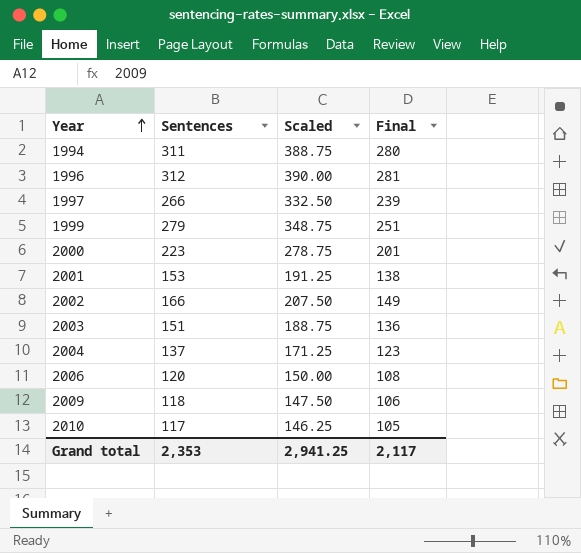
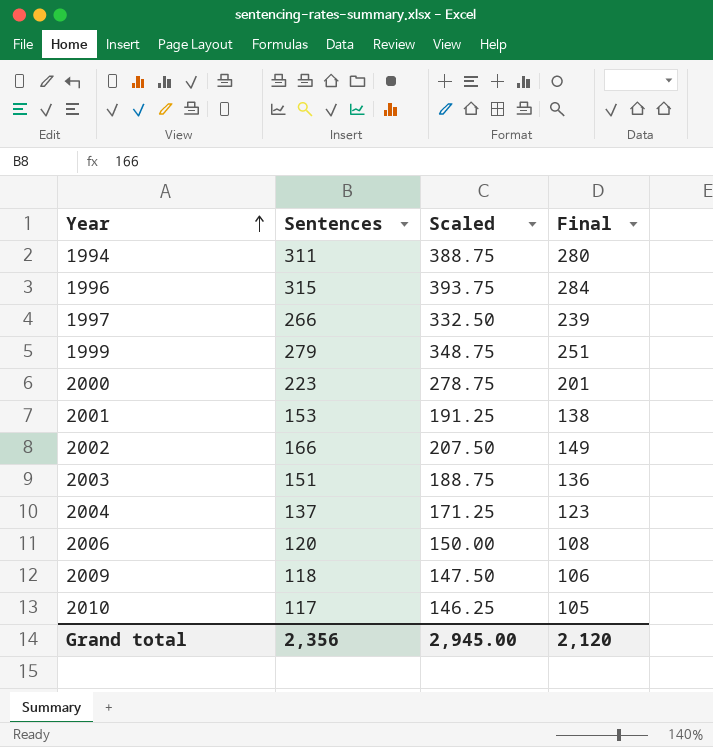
1996 | Sentences: 312 -> 315
1996 | Scaled: 390.00 -> 393.75
1996 | Final: 281 -> 284
Grand total | Sentences: 2,353 -> 2,356
Grand total | Scaled: 2,941.25 -> 2,945.00
Grand total | Final: 2,117 -> 2,120

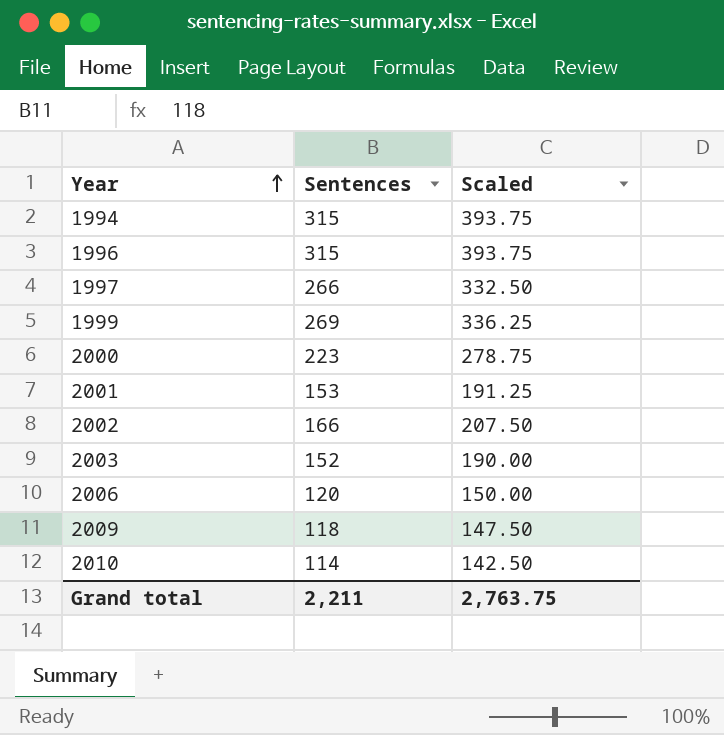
column Final | formula: [Sentences] * 0.9 -> none
row 2004: 137 | 171.25 | 123 -> none
1994 | Sentences: 311 -> 315
1994 | Scaled: 388.75 -> 393.75
1999 | Sentences: 279 -> 269
1999 | Scaled: 348.75 -> 336.25
2003 | Sentences: 151 -> 152
2003 | Scaled: 188.75 -> 190.00
2010 | Sentences: 117 -> 114
2010 | Scaled: 146.25 -> 142.50
Grand total | Sentences: 2,356 -> 2,211
Grand total | Scaled: 2,945.00 -> 2,763.75

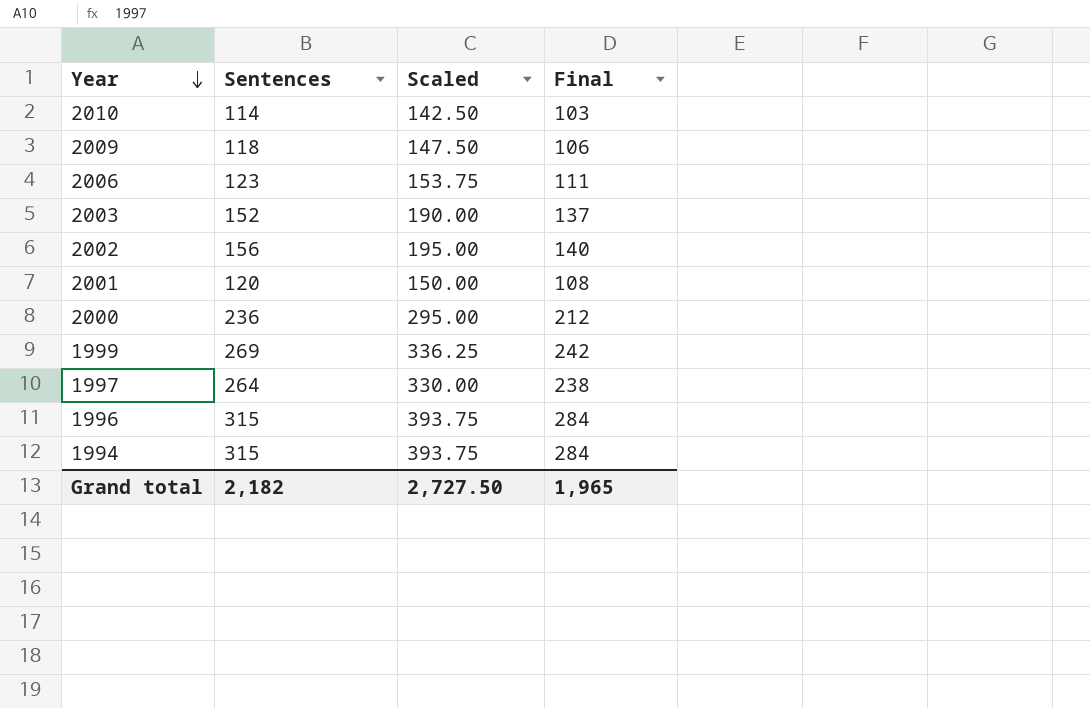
row order: Year ascending -> Year descending
column Final | formula: none -> [Sentences] * 0.9
2006 | Sentences: 120 -> 123
2006 | Scaled: 150.00 -> 153.75
2002 | Sentences: 166 -> 156
2002 | Scaled: 207.50 -> 195.00
2001 | Sentences: 153 -> 120
2001 | Scaled: 191.25 -> 150.00
2000 | Sentences: 223 -> 236
2000 | Scaled: 278.75 -> 295.00
1997 | Sentences: 266 -> 264
1997 | Scaled: 332.50 -> 330.00
Grand total | Sentences: 2,211 -> 2,182
Grand total | Scaled: 2,763.75 -> 2,727.50

